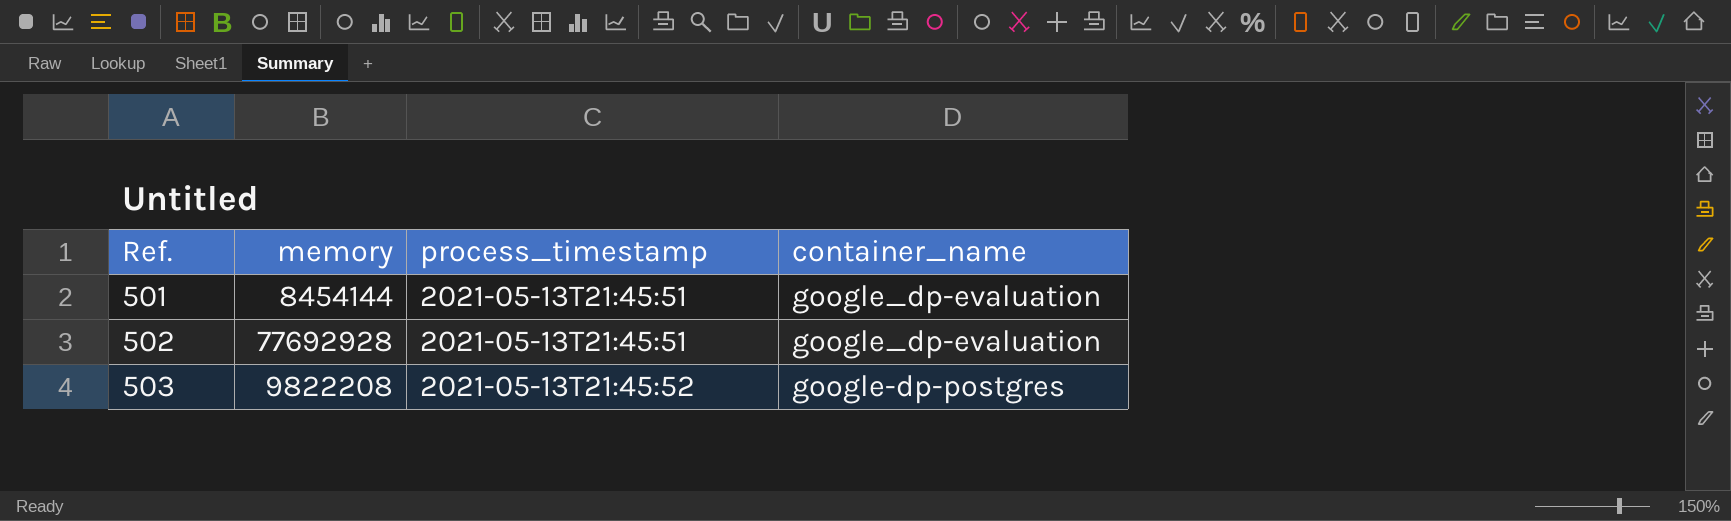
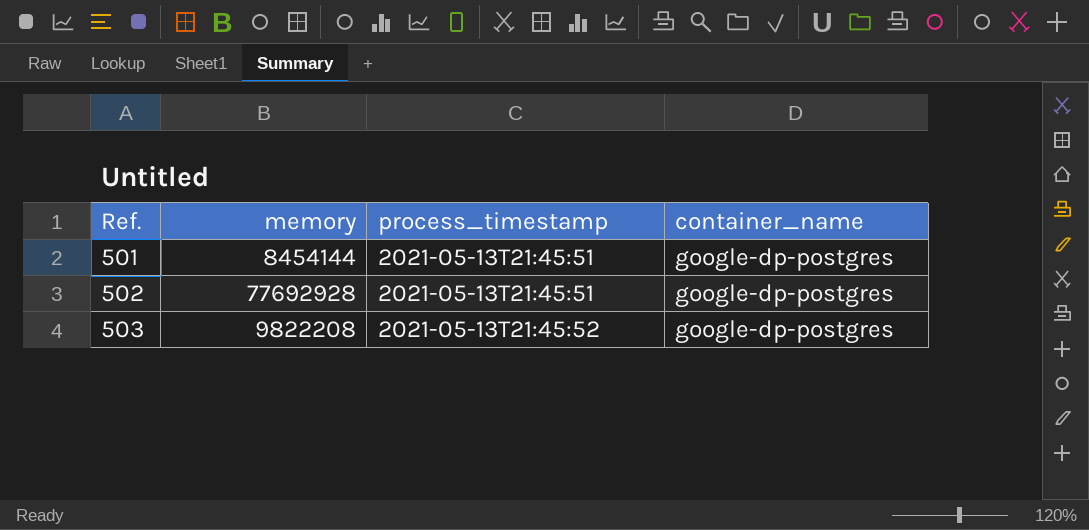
501 | container_name: google_dp-evaluation -> google-dp-postgres
502 | container_name: google_dp-evaluation -> google-dp-postgres

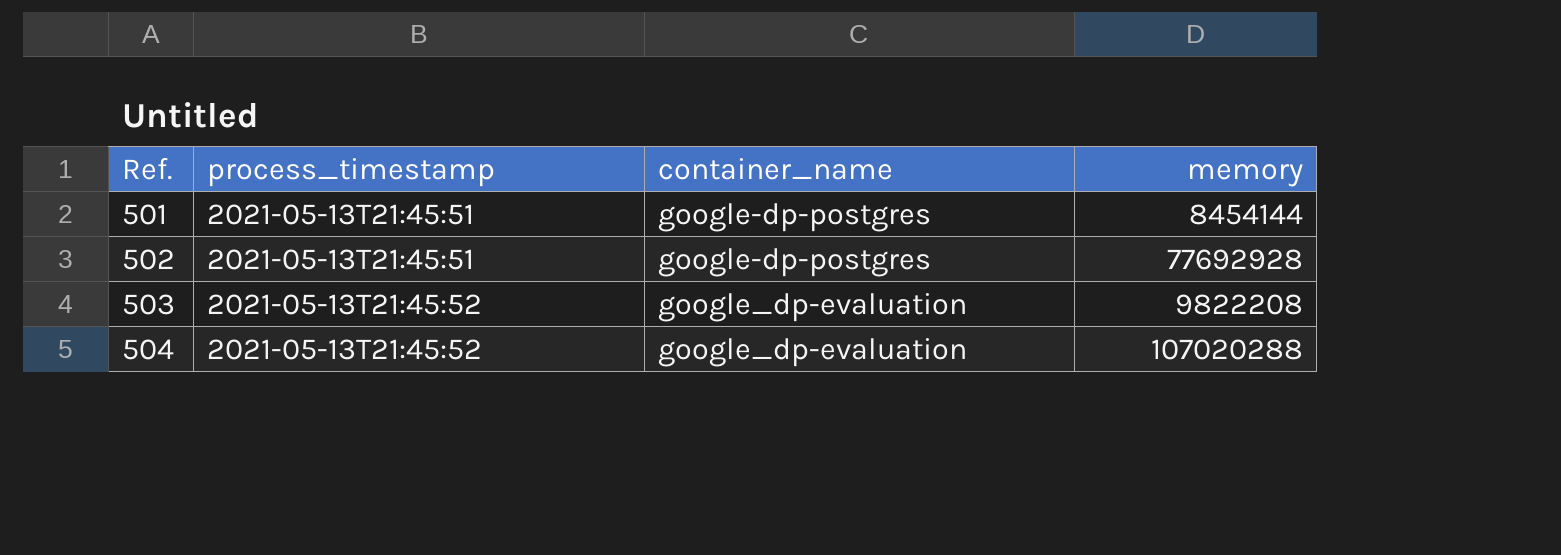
column memory | position: 2 -> 4
503 | container_name: google-dp-postgres -> google_dp-evaluation
row 504: none -> 2021-05-13T21:45:52 | google_dp-evaluation | 107020288

